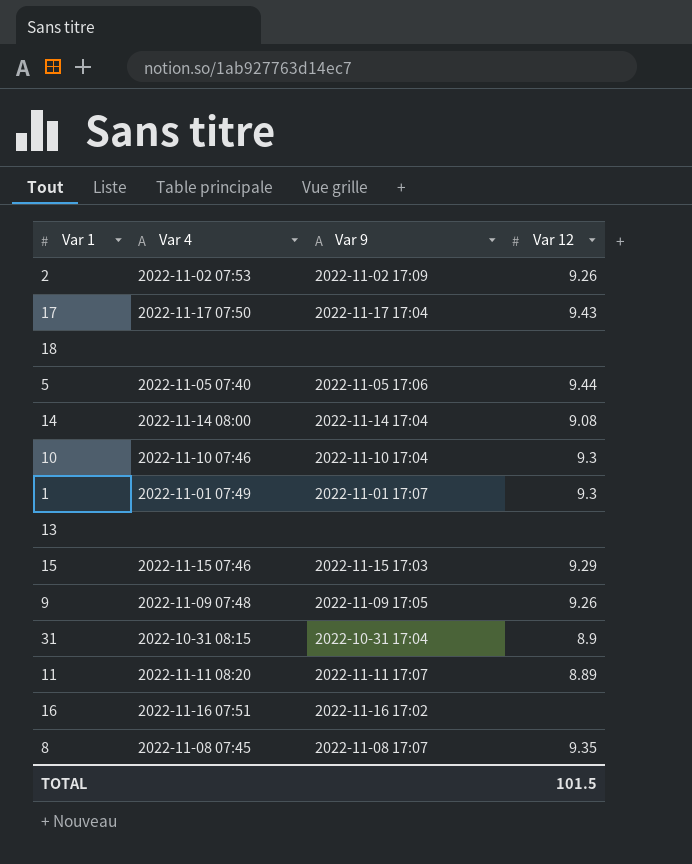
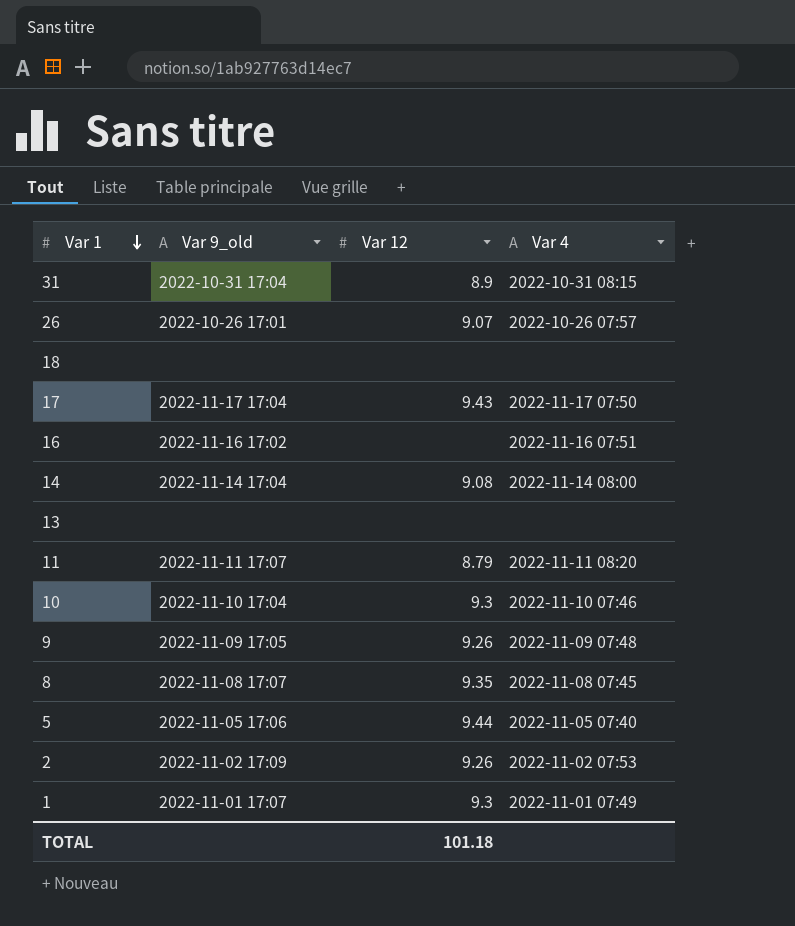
row order: none -> Var 1 descending
column name: Var 9 -> Var 9_old
column Var 4 | position: 2 -> 4
row 15: 2022-11-15 07:46 | 2022-11-15 17:03 | 9.29 -> none
row 26: none -> 2022-10-26 17:01 | 9.07 | 2022-10-26 07:57
11 | Var 12: 8.89 -> 8.79
TOTAL | Var 12: 101.5 -> 101.18

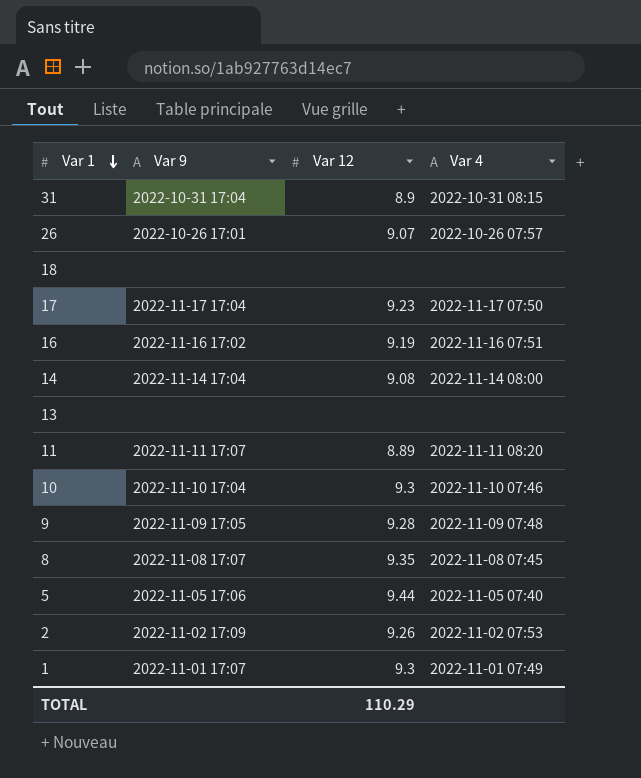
column name: Var 9_old -> Var 9
17 | Var 12: 9.43 -> 9.23
16 | Var 12: none -> 9.19
11 | Var 12: 8.79 -> 8.89
9 | Var 12: 9.26 -> 9.28
TOTAL | Var 12: 101.18 -> 110.29

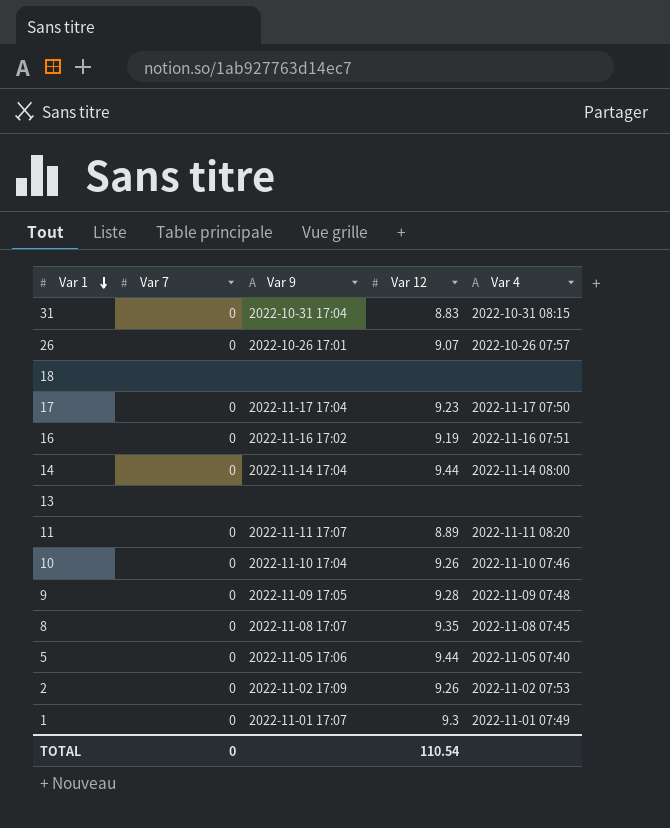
column Var 7 | position: none -> 2
31 | Var 12: 8.9 -> 8.83
14 | Var 12: 9.08 -> 9.44
10 | Var 12: 9.3 -> 9.26
TOTAL | Var 12: 110.29 -> 110.54

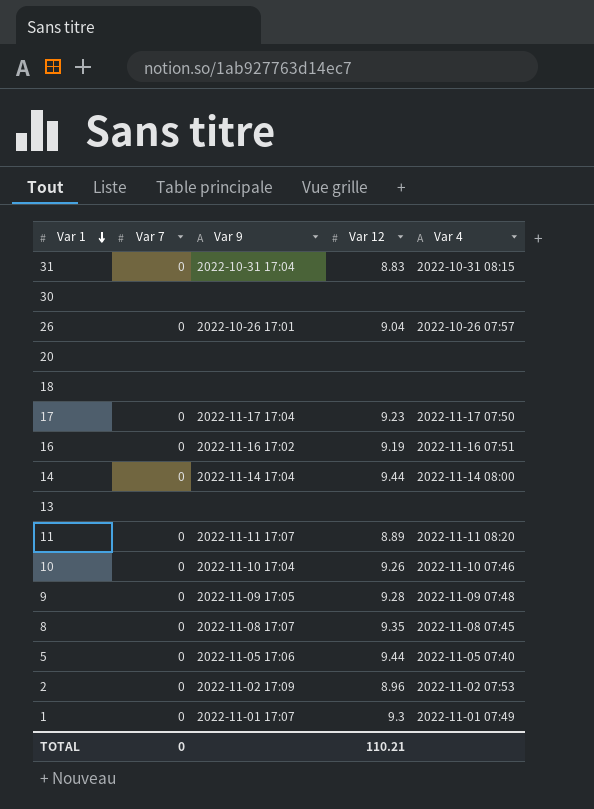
row 30: none -> none | none | none | none
26 | Var 12: 9.07 -> 9.04
row 20: none -> none | none | none | none
2 | Var 12: 9.26 -> 8.96
TOTAL | Var 12: 110.54 -> 110.21

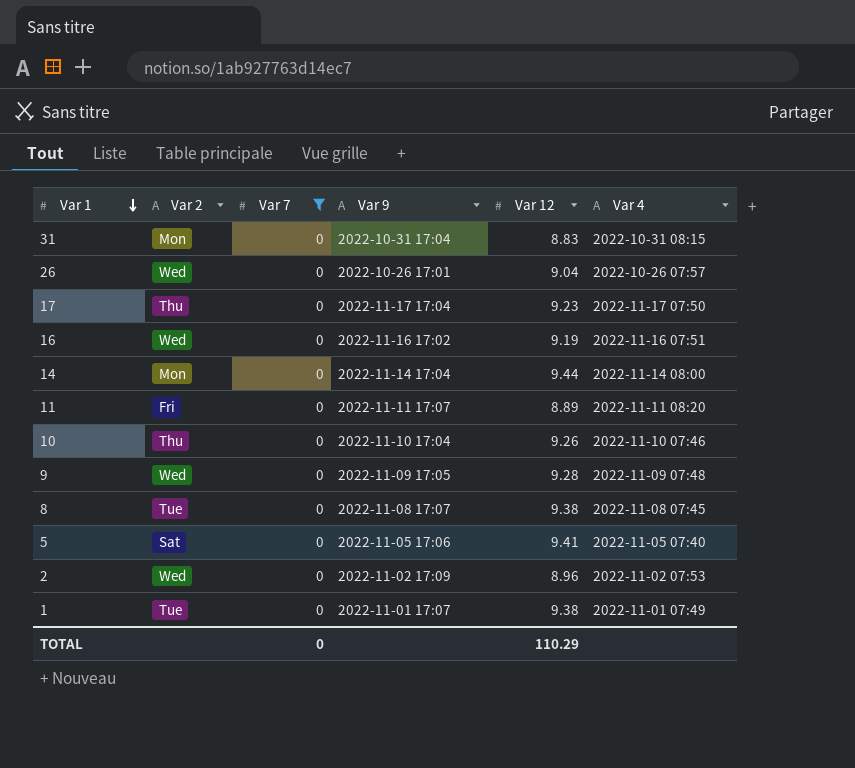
filter: none -> Var 7 = 0
column Var 2 | position: none -> 2
8 | Var 12: 9.35 -> 9.38
5 | Var 12: 9.44 -> 9.41
1 | Var 12: 9.3 -> 9.38
TOTAL | Var 12: 110.21 -> 110.29

